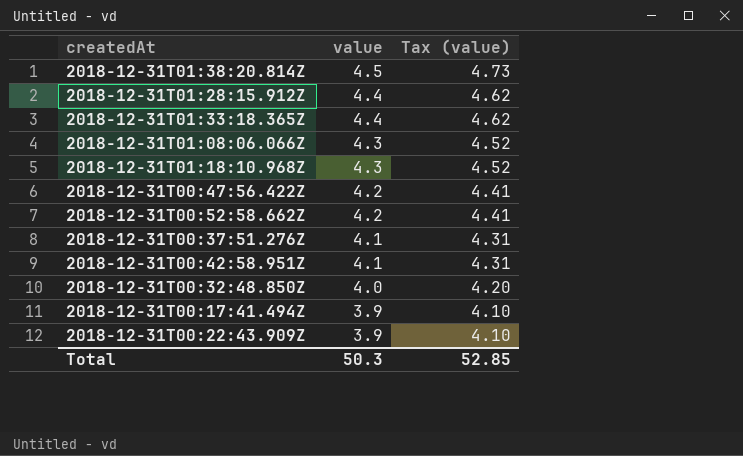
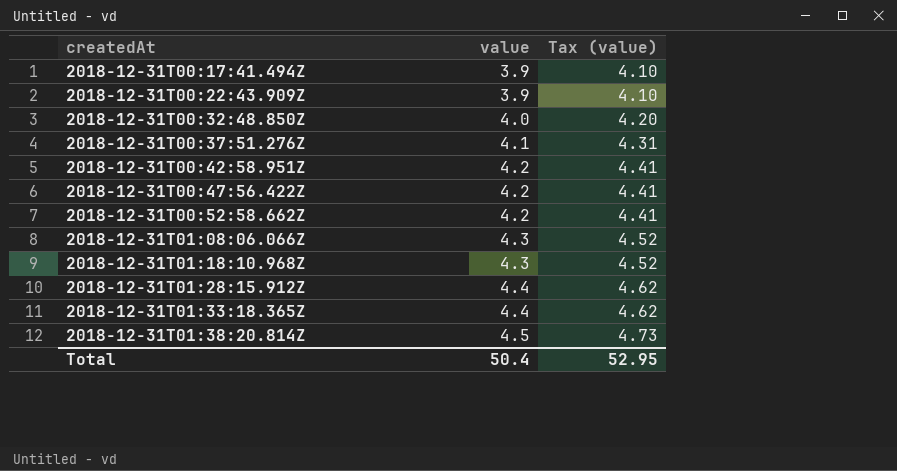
row order: value descending -> createdAt ascending
2018-12-31T00:42:58.951Z | value: 4.1 -> 4.2
2018-12-31T00:42:58.951Z | Tax (value): 4.31 -> 4.41
Total | value: 50.3 -> 50.4
Total | Tax (value): 52.85 -> 52.95

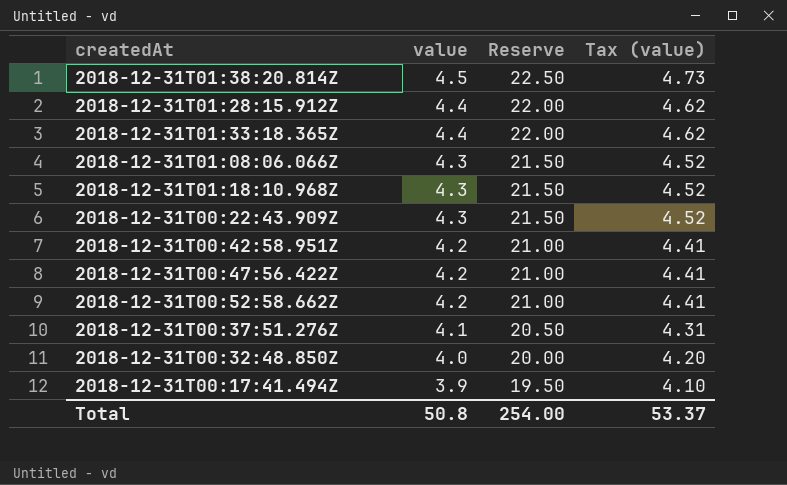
row order: createdAt ascending -> value descending
column Reserve | formula: none -> [value] * 5
2018-12-31T00:22:43.909Z | value: 3.9 -> 4.3
2018-12-31T00:22:43.909Z | Tax (value): 4.10 -> 4.52
Total | value: 50.4 -> 50.8
Total | Tax (value): 52.95 -> 53.37

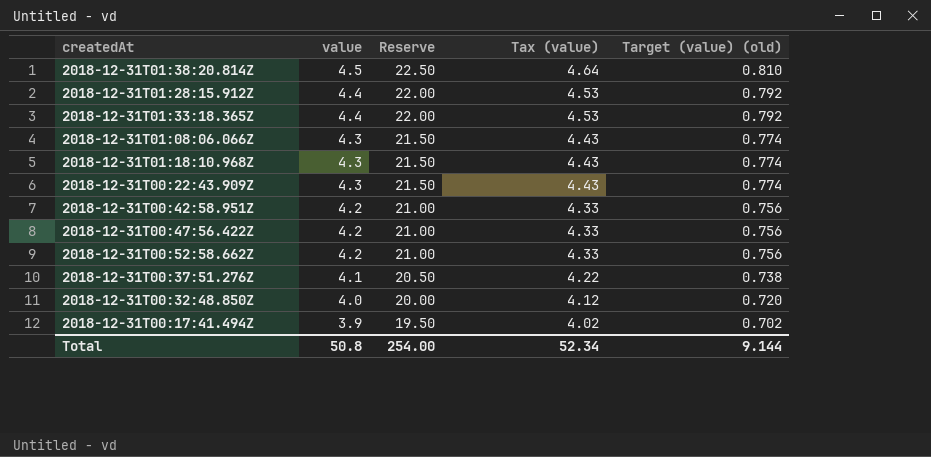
column Tax (value) | formula: [value] * 1.05 -> [value] * 1.03
column Target (value) (old) | formula: none -> [value] * 0.18
Total | Tax (value): 53.37 -> 52.34

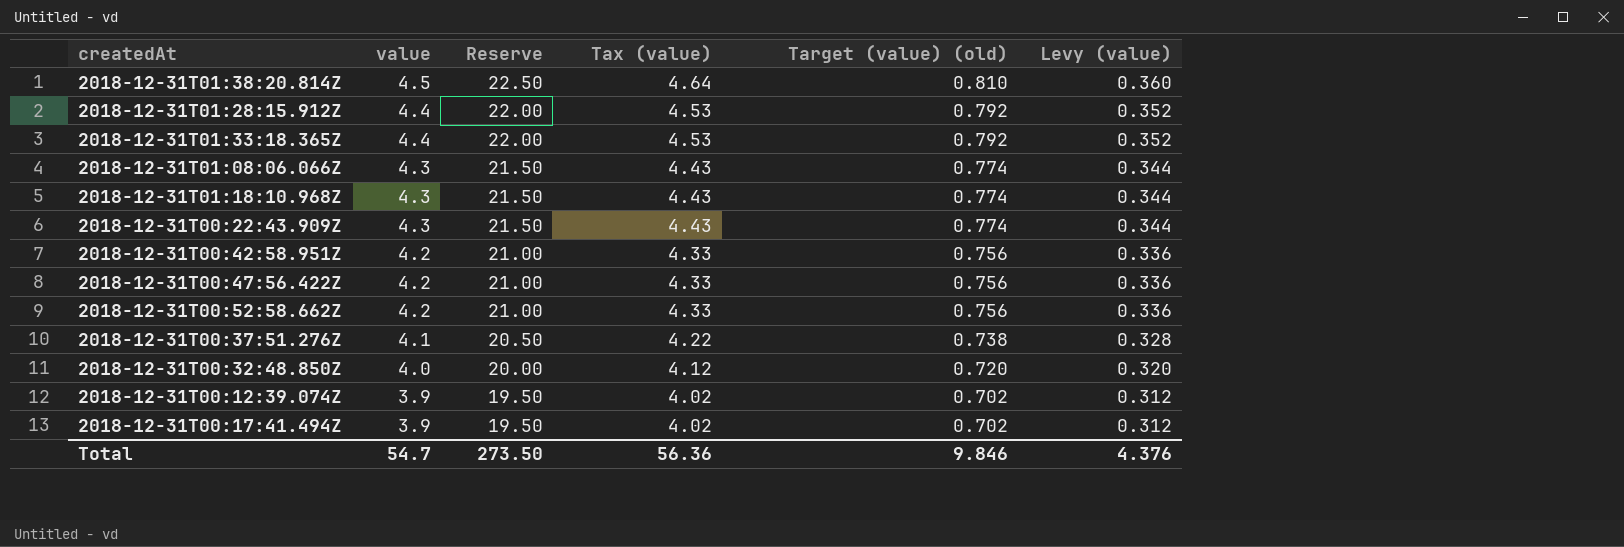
column Levy (value) | formula: none -> [value] * 0.08
row 2018-12-31T00:12:39.074Z: none -> 3.9 | 19.50 | 4.02 | 0.702 | 0.312
Total | value: 50.8 -> 54.7
Total | Reserve: 254.00 -> 273.50
Total | Tax (value): 52.34 -> 56.36
Total | Target (value) (old): 9.144 -> 9.846

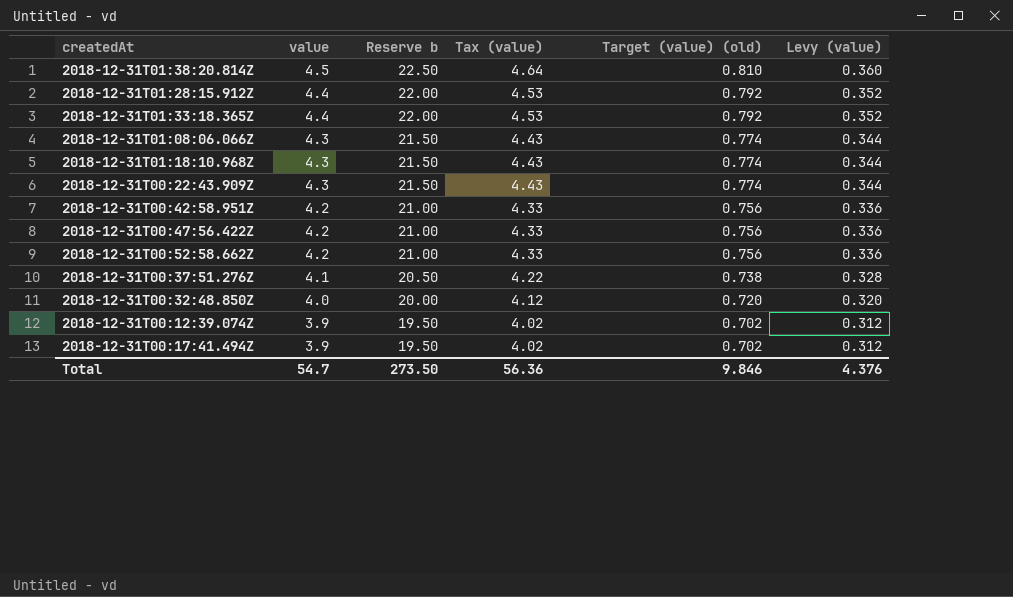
column name: Reserve -> Reserve b

